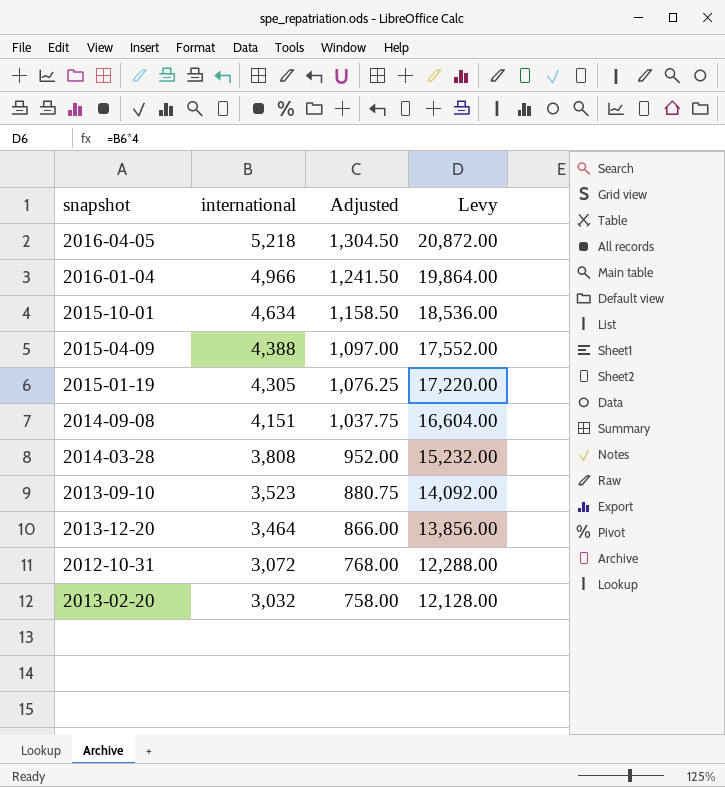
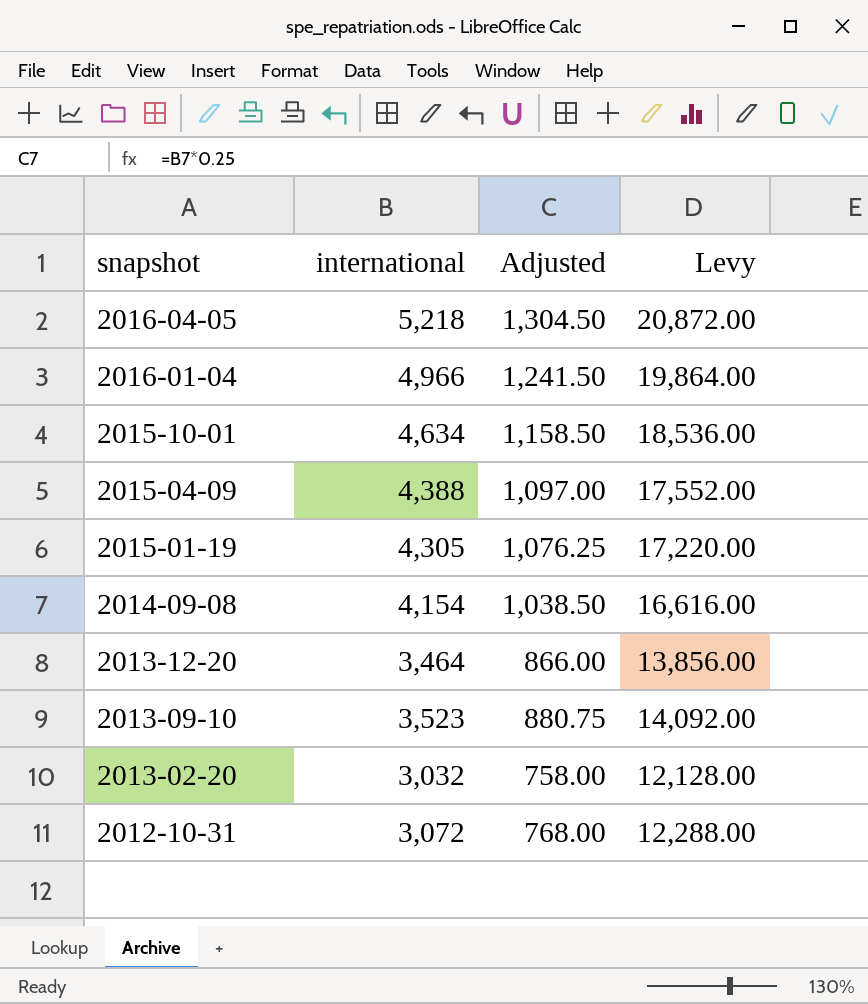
row order: international descending -> snapshot descending
row 2014-03-28: 3,808 | 952.00 | 15,232.00 -> none
2014-09-08 | international: 4,151 -> 4,154
2014-09-08 | Adjusted: 1,037.75 -> 1,038.50
2014-09-08 | Levy: 16,604.00 -> 16,616.00

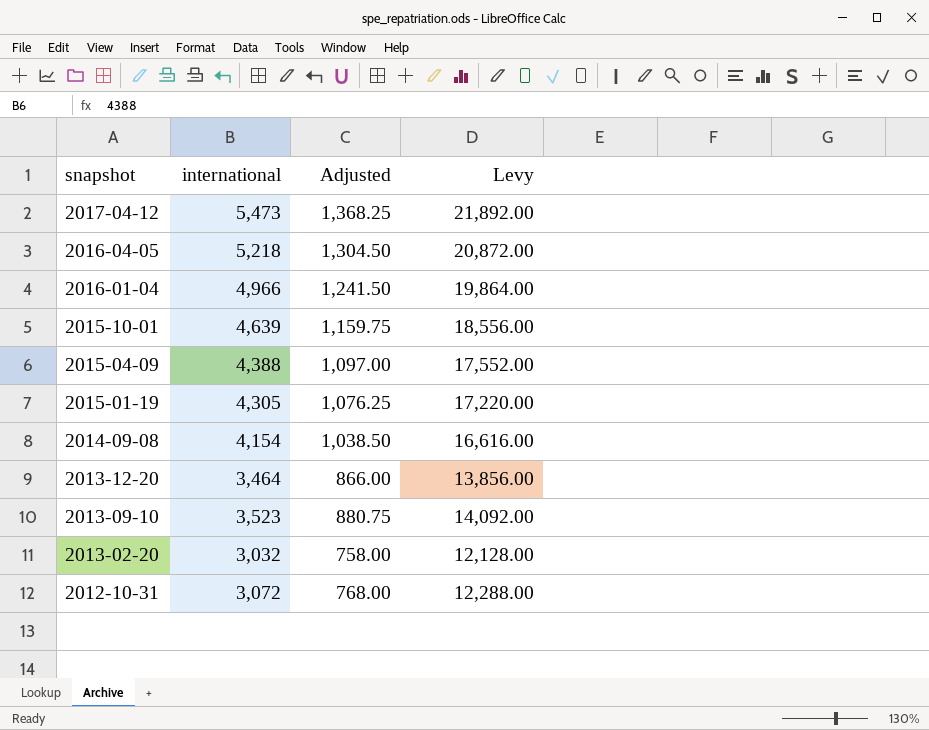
row 2017-04-12: none -> 5,473 | 1,368.25 | 21,892.00
2015-10-01 | international: 4,634 -> 4,639
2015-10-01 | Adjusted: 1,158.50 -> 1,159.75
2015-10-01 | Levy: 18,536.00 -> 18,556.00

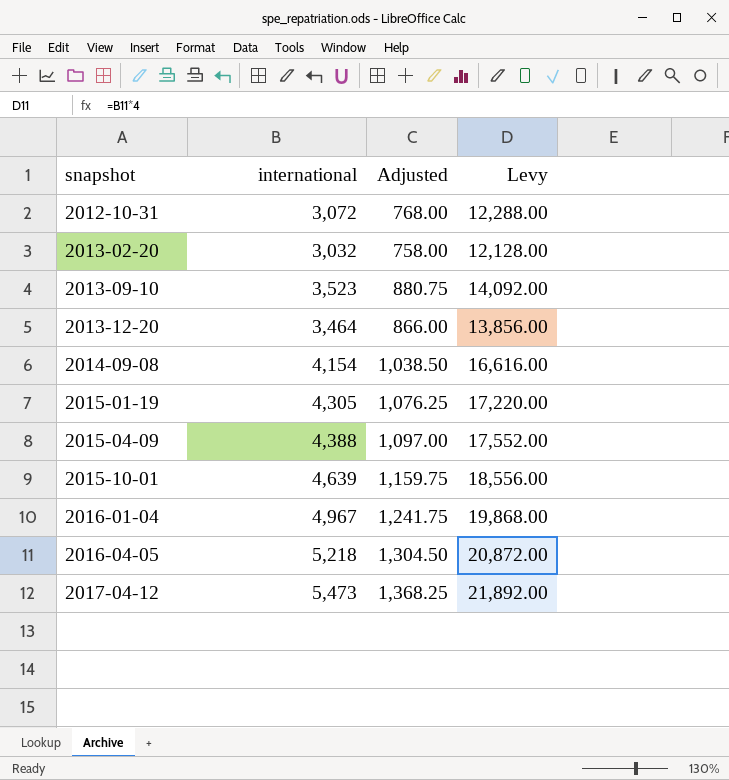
row order: snapshot descending -> snapshot ascending
2016-01-04 | international: 4,966 -> 4,967
2016-01-04 | Adjusted: 1,241.50 -> 1,241.75
2016-01-04 | Levy: 19,864.00 -> 19,868.00

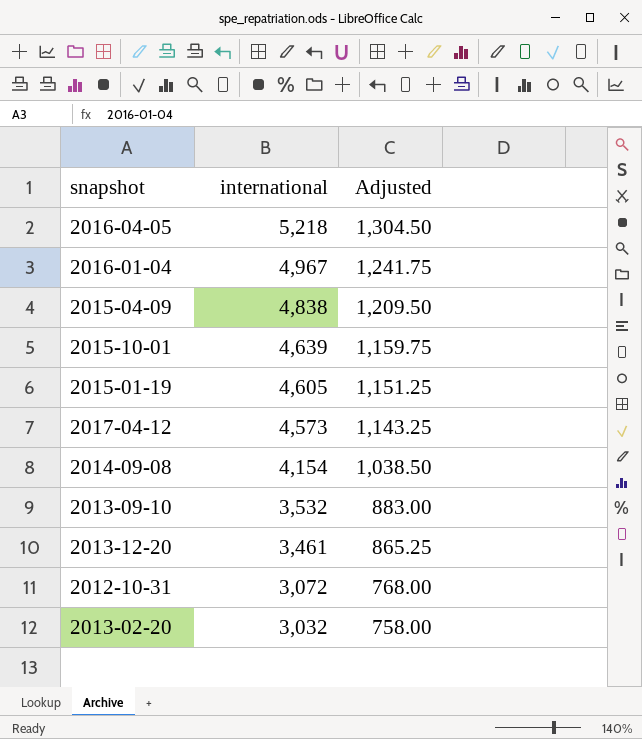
row order: snapshot ascending -> international descending
column Levy | formula: [international] * 4 -> none
2015-04-09 | international: 4,388 -> 4,838
2015-04-09 | Adjusted: 1,097.00 -> 1,209.50
2015-01-19 | international: 4,305 -> 4,605
2015-01-19 | Adjusted: 1,076.25 -> 1,151.25
2017-04-12 | international: 5,473 -> 4,573
2017-04-12 | Adjusted: 1,368.25 -> 1,143.25
2013-09-10 | international: 3,523 -> 3,532
2013-09-10 | Adjusted: 880.75 -> 883.00
2013-12-20 | international: 3,464 -> 3,461
2013-12-20 | Adjusted: 866.00 -> 865.25

